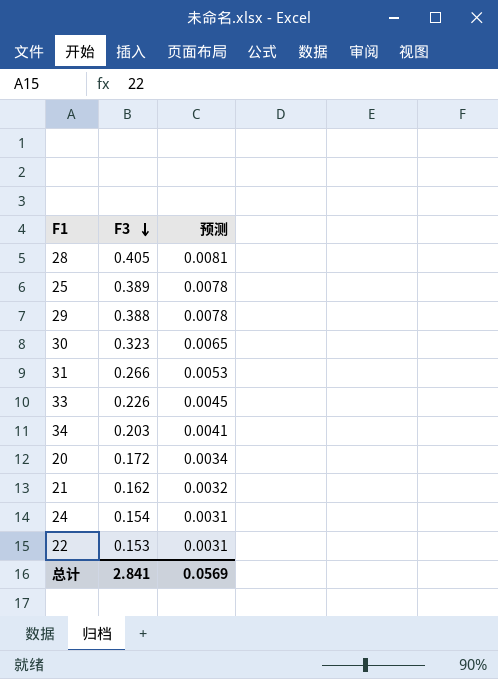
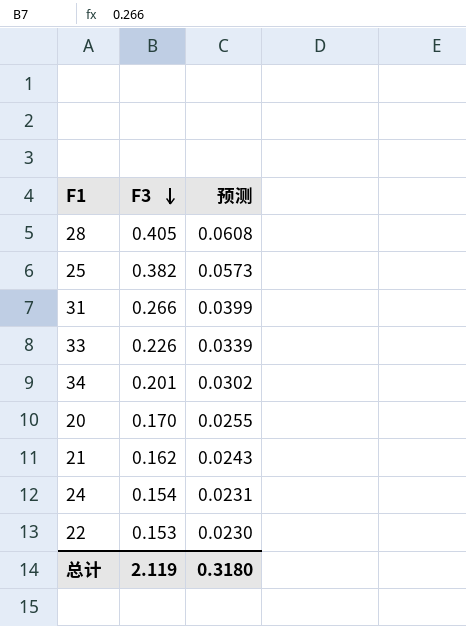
column 预测 | formula: [F3] * 0.02 -> [F3] * 0.15
row 29: 0.388 | 0.0078 -> none
row 30: 0.323 | 0.0065 -> none
25 | F3: 0.389 -> 0.382
34 | F3: 0.203 -> 0.201
20 | F3: 0.172 -> 0.170
总计 | F3: 2.841 -> 2.119
总计 | 预测: 0.0569 -> 0.3180

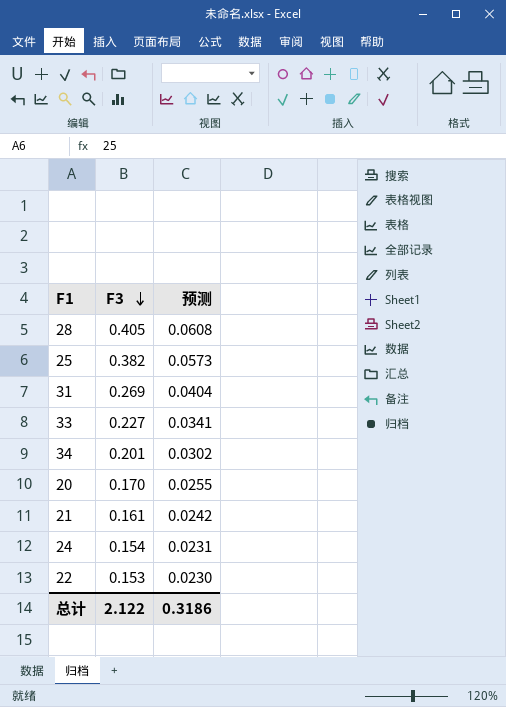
31 | F3: 0.266 -> 0.269
31 | 预测: 0.0399 -> 0.0404
33 | F3: 0.226 -> 0.227
33 | 预测: 0.0339 -> 0.0341
21 | F3: 0.162 -> 0.161
21 | 预测: 0.0243 -> 0.0242
总计 | F3: 2.119 -> 2.122
总计 | 预测: 0.3180 -> 0.3186

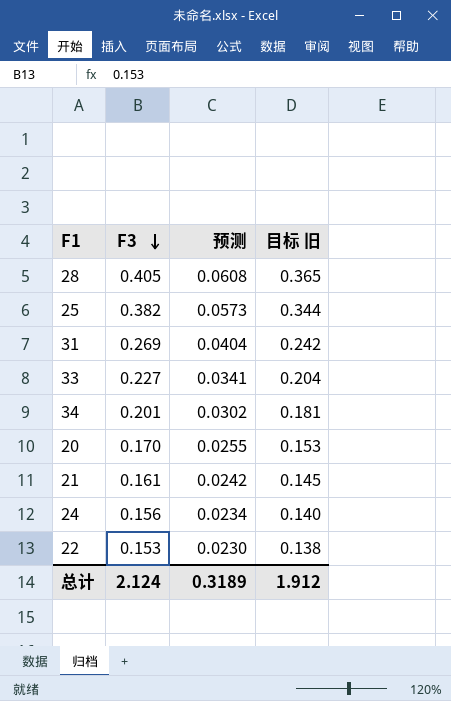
column 目标 旧 | formula: none -> [F3] * 0.9
24 | F3: 0.154 -> 0.156
24 | 预测: 0.0231 -> 0.0234
总计 | F3: 2.122 -> 2.124
总计 | 预测: 0.3186 -> 0.3189

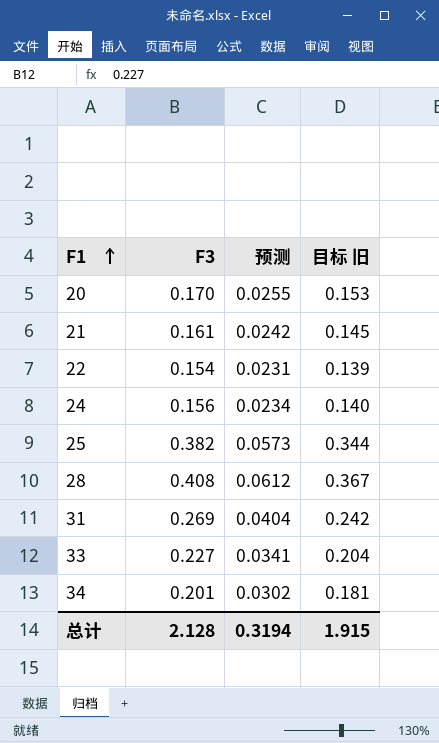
row order: F3 descending -> F1 ascending
22 | F3: 0.153 -> 0.154
22 | 预测: 0.0230 -> 0.0231
22 | 目标 旧: 0.138 -> 0.139
28 | F3: 0.405 -> 0.408
28 | 预测: 0.0608 -> 0.0612
28 | 目标 旧: 0.365 -> 0.367
总计 | F3: 2.124 -> 2.128
总计 | 预测: 0.3189 -> 0.3194
总计 | 目标 旧: 1.912 -> 1.915

